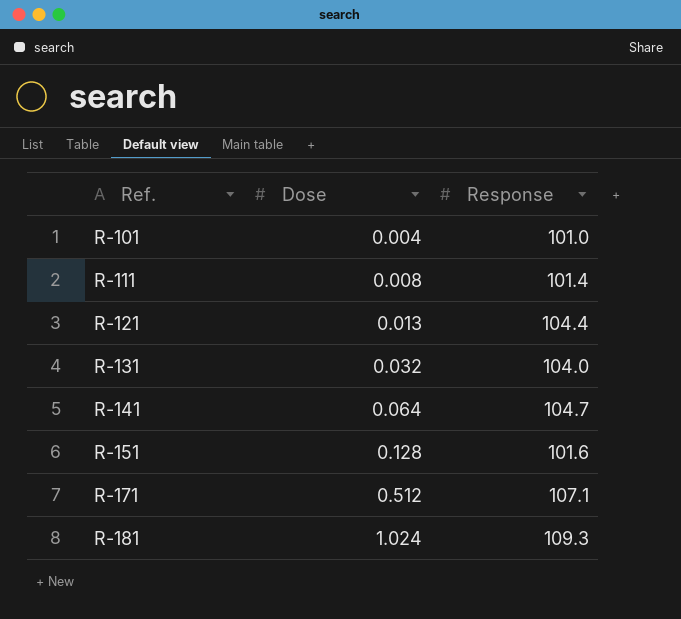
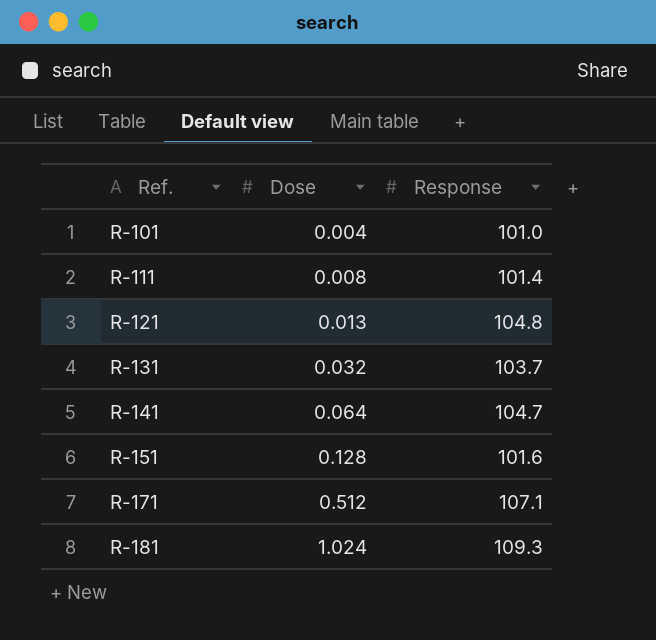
R-121 | Response: 104.4 -> 104.8
R-131 | Response: 104.0 -> 103.7

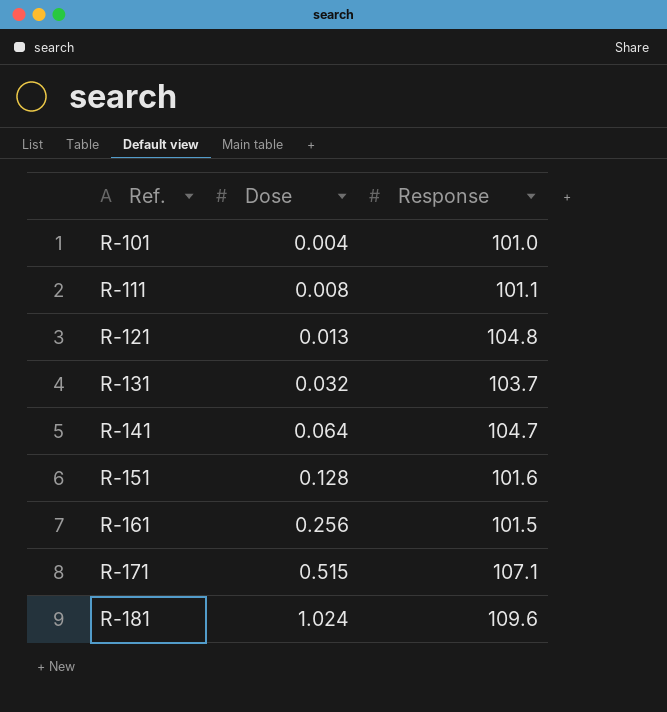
R-111 | Response: 101.4 -> 101.1
row R-161: none -> 0.256 | 101.5
R-171 | Dose: 0.512 -> 0.515
R-181 | Response: 109.3 -> 109.6

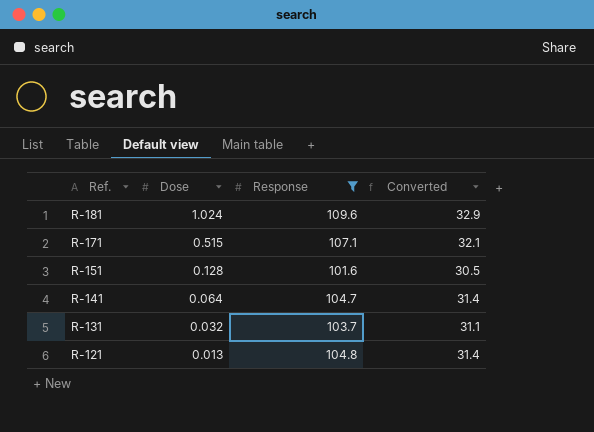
filter: none -> Response >= 101.6
row order: Ref. ascending -> Ref. descending
column Converted | formula: none -> [Response] * 0.3

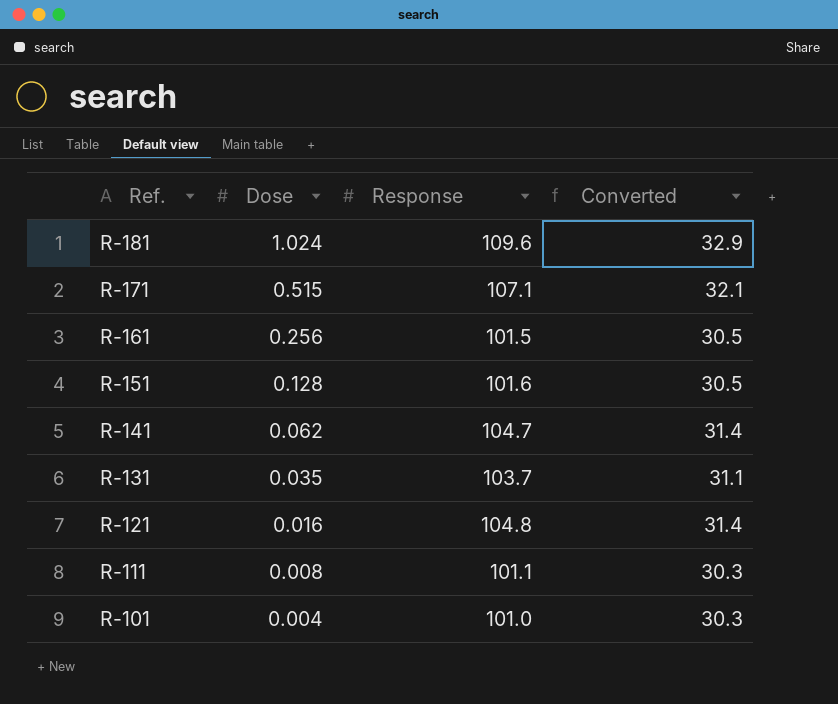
filter: Response >= 101.6 -> none
R-141 | Dose: 0.064 -> 0.062
R-131 | Dose: 0.032 -> 0.035
R-121 | Dose: 0.013 -> 0.016

